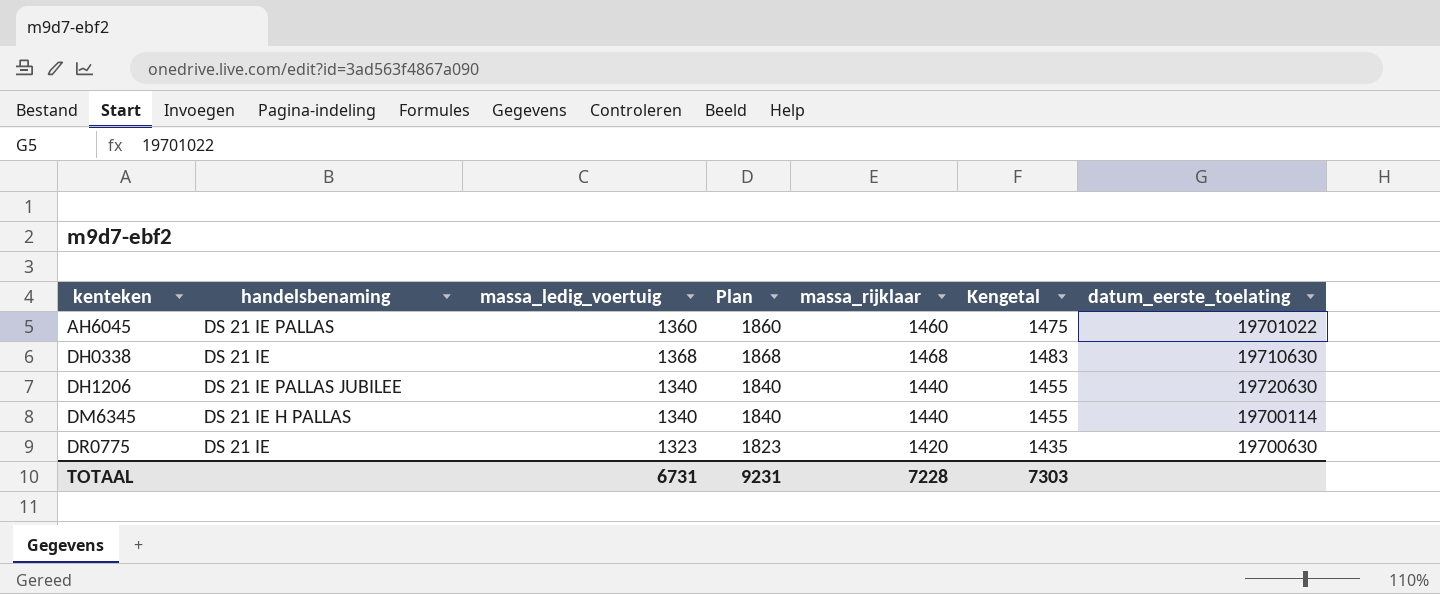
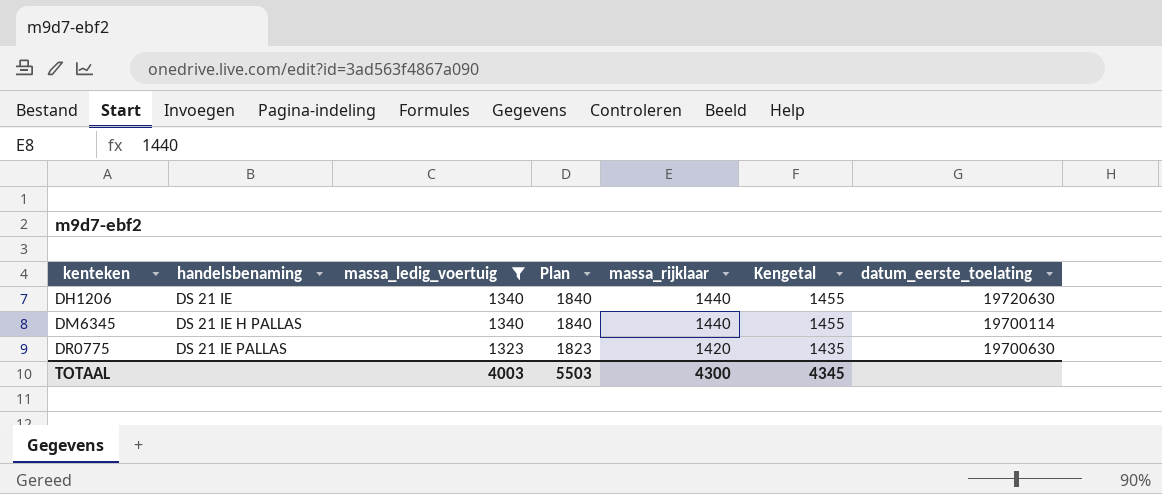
filter: none -> massa_ledig_voertuig <= 1340
DH1206 | handelsbenaming: DS 21 IE PALLAS JUBILEE -> DS 21 IE
DR0775 | handelsbenaming: DS 21 IE -> DS 21 IE PALLAS
TOTAAL | massa_ledig_voertuig: 6731 -> 4003
TOTAAL | Plan: 9231 -> 5503
TOTAAL | massa_rijklaar: 7228 -> 4300
TOTAAL | Kengetal: 7303 -> 4345

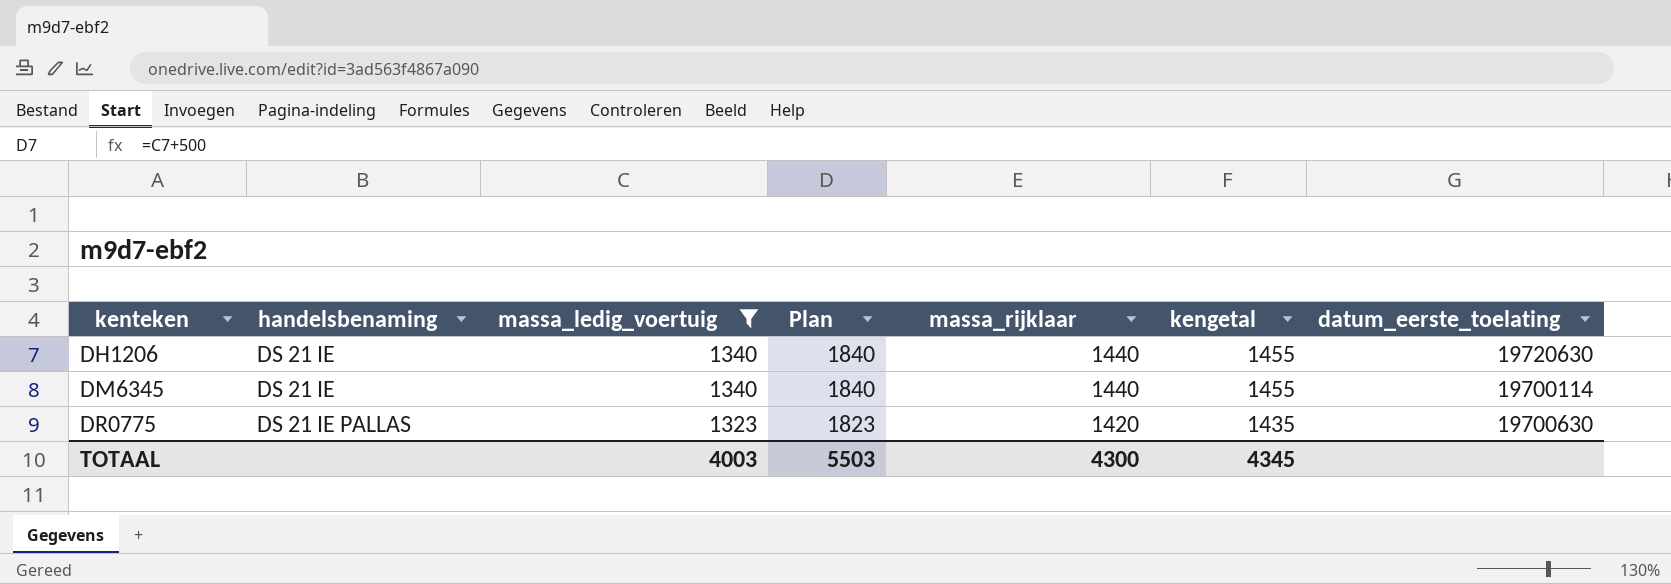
column name: Kengetal -> kengetal
DM6345 | handelsbenaming: DS 21 IE H PALLAS -> DS 21 IE

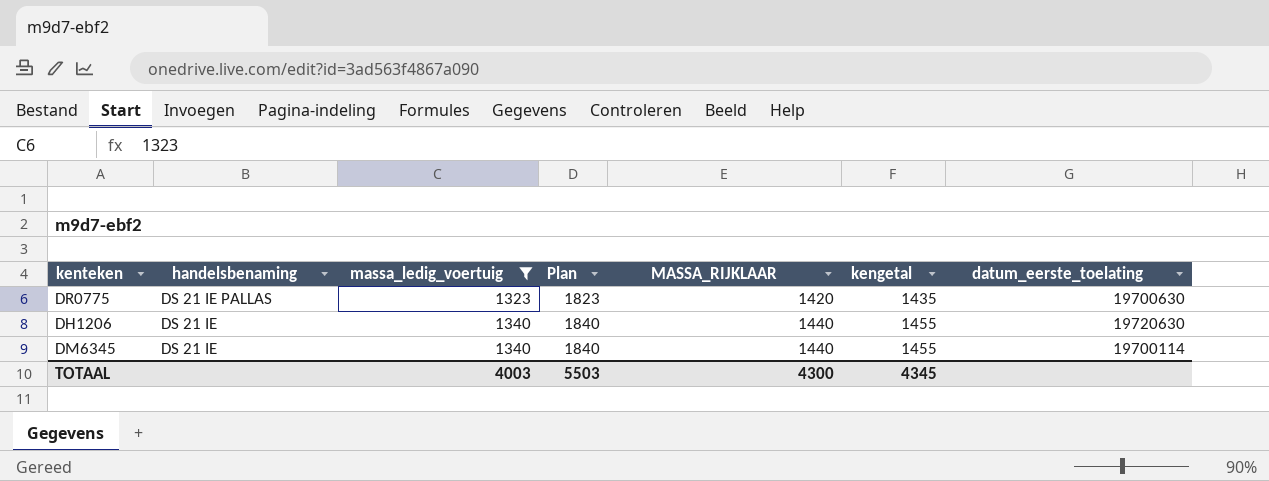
row order: kenteken ascending -> handelsbenaming descending
column name: massa_rijklaar -> MASSA_RIJKLAAR

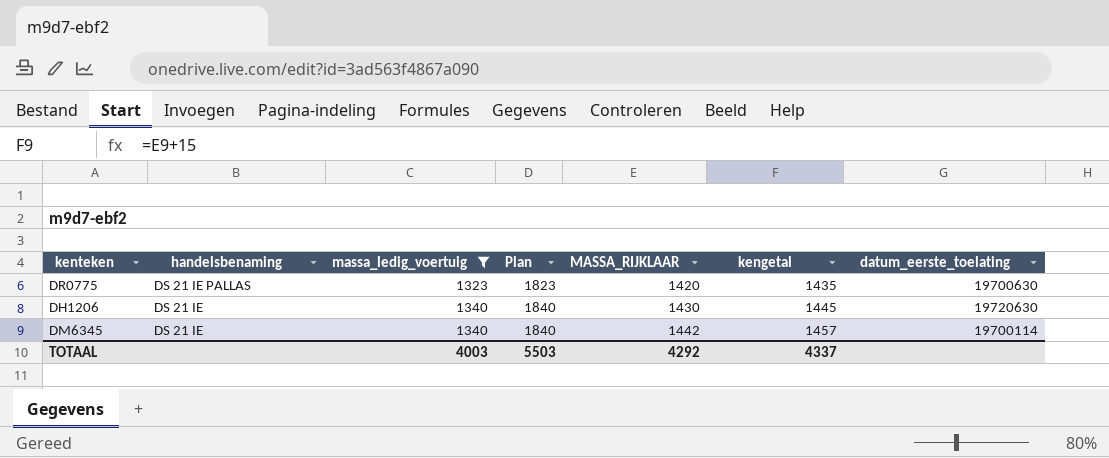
DH1206 | MASSA_RIJKLAAR: 1440 -> 1430
DH1206 | kengetal: 1455 -> 1445
DM6345 | MASSA_RIJKLAAR: 1440 -> 1442
DM6345 | kengetal: 1455 -> 1457
TOTAAL | MASSA_RIJKLAAR: 4300 -> 4292
TOTAAL | kengetal: 4345 -> 4337

